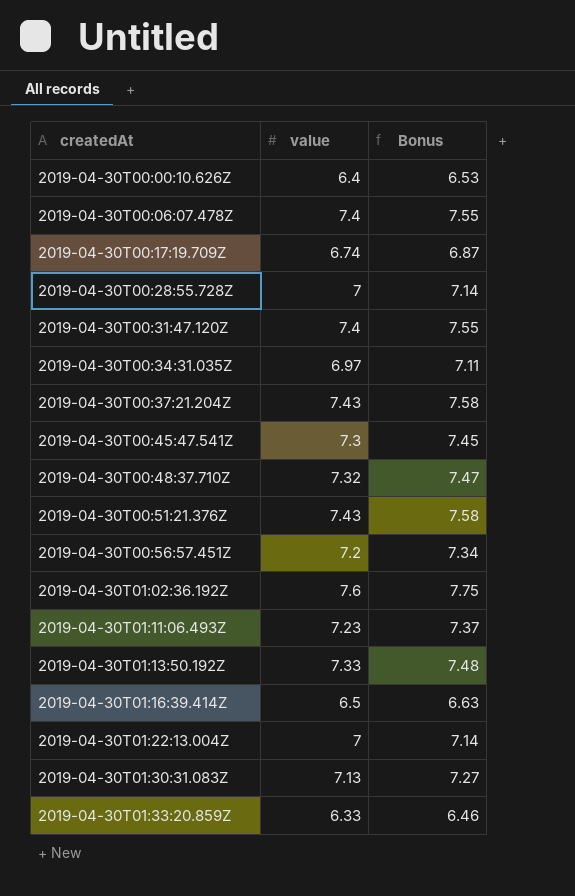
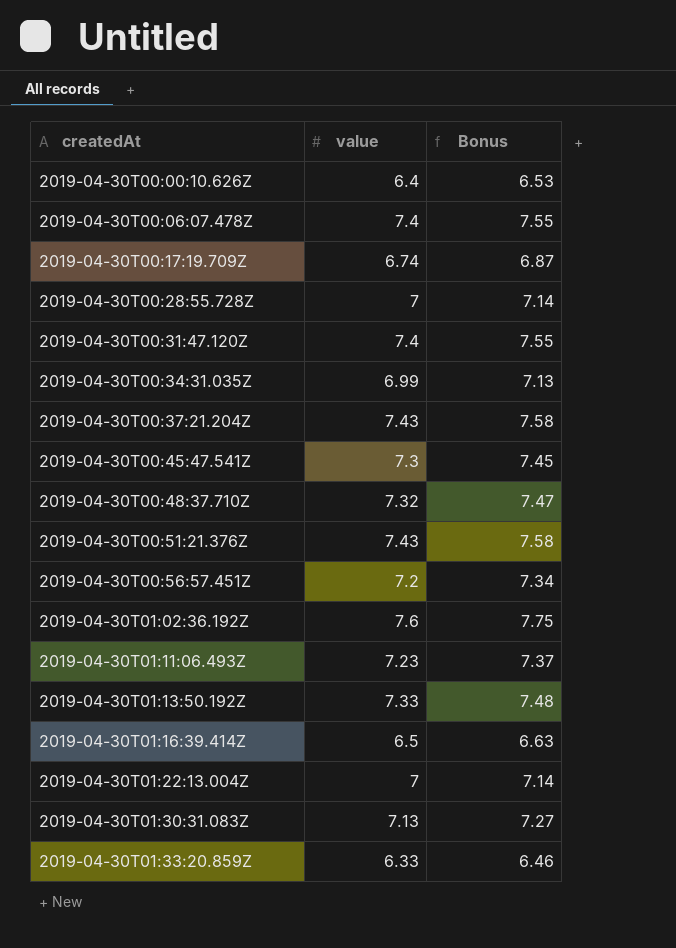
2019-04-30T00:34:31.035Z | value: 6.97 -> 6.99
2019-04-30T00:34:31.035Z | Bonus: 7.11 -> 7.13

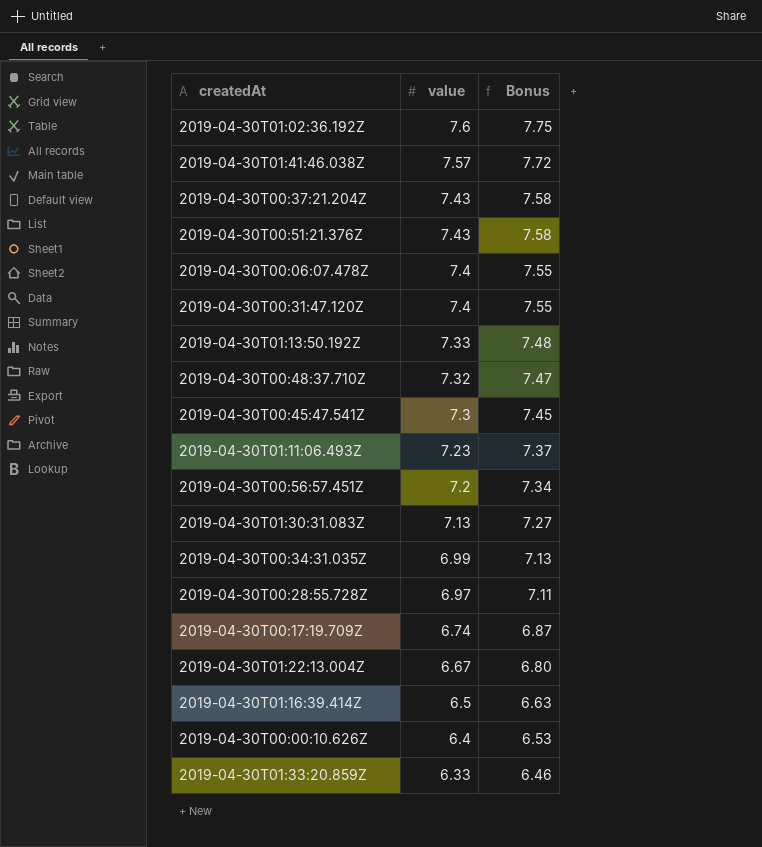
row order: createdAt ascending -> value descending
row 2019-04-30T01:41:46.038Z: none -> 7.57 | 7.72
2019-04-30T00:28:55.728Z | value: 7 -> 6.97
2019-04-30T00:28:55.728Z | Bonus: 7.14 -> 7.11
2019-04-30T01:22:13.004Z | value: 7 -> 6.67
2019-04-30T01:22:13.004Z | Bonus: 7.14 -> 6.80

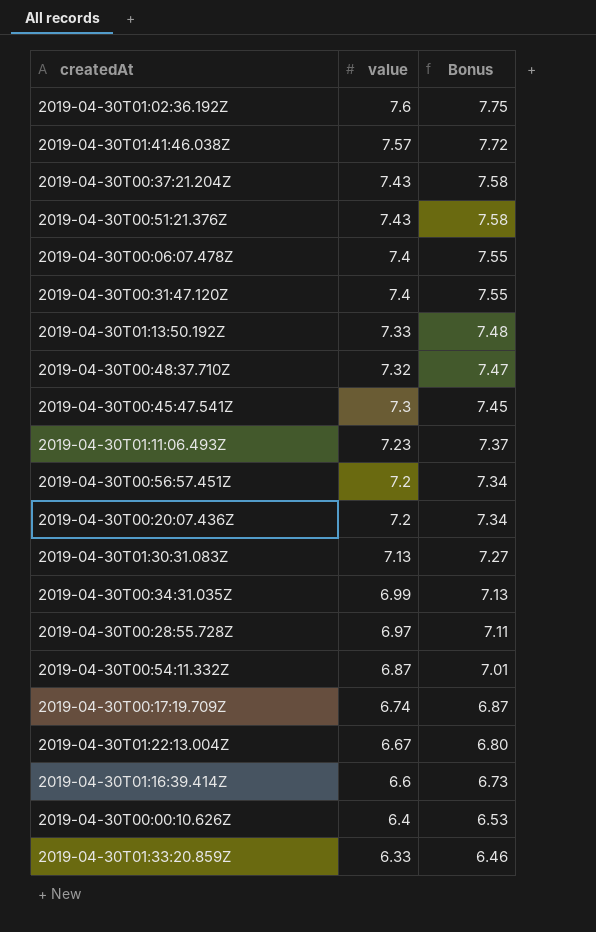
row 2019-04-30T00:20:07.436Z: none -> 7.2 | 7.34
row 2019-04-30T00:54:11.332Z: none -> 6.87 | 7.01
2019-04-30T01:16:39.414Z | value: 6.5 -> 6.6
2019-04-30T01:16:39.414Z | Bonus: 6.63 -> 6.73

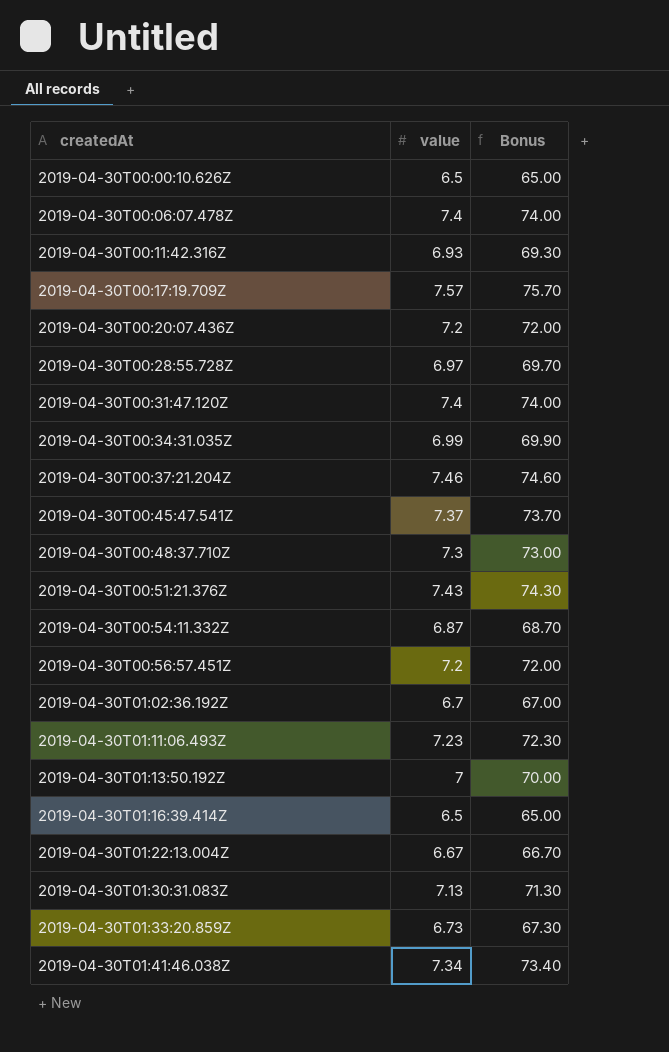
row order: value descending -> createdAt ascending
column Bonus | formula: [value] * 1.02 -> [value] * 10
2019-04-30T00:00:10.626Z | value: 6.4 -> 6.5
row 2019-04-30T00:11:42.316Z: none -> 6.93 | 69.30
2019-04-30T00:17:19.709Z | value: 6.74 -> 7.57
2019-04-30T00:37:21.204Z | value: 7.43 -> 7.46
2019-04-30T00:45:47.541Z | value: 7.3 -> 7.37
2019-04-30T00:48:37.710Z | value: 7.32 -> 7.3
2019-04-30T01:02:36.192Z | value: 7.6 -> 6.7
2019-04-30T01:13:50.192Z | value: 7.33 -> 7
2019-04-30T01:16:39.414Z | value: 6.6 -> 6.5
2019-04-30T01:33:20.859Z | value: 6.33 -> 6.73
2019-04-30T01:41:46.038Z | value: 7.57 -> 7.34

